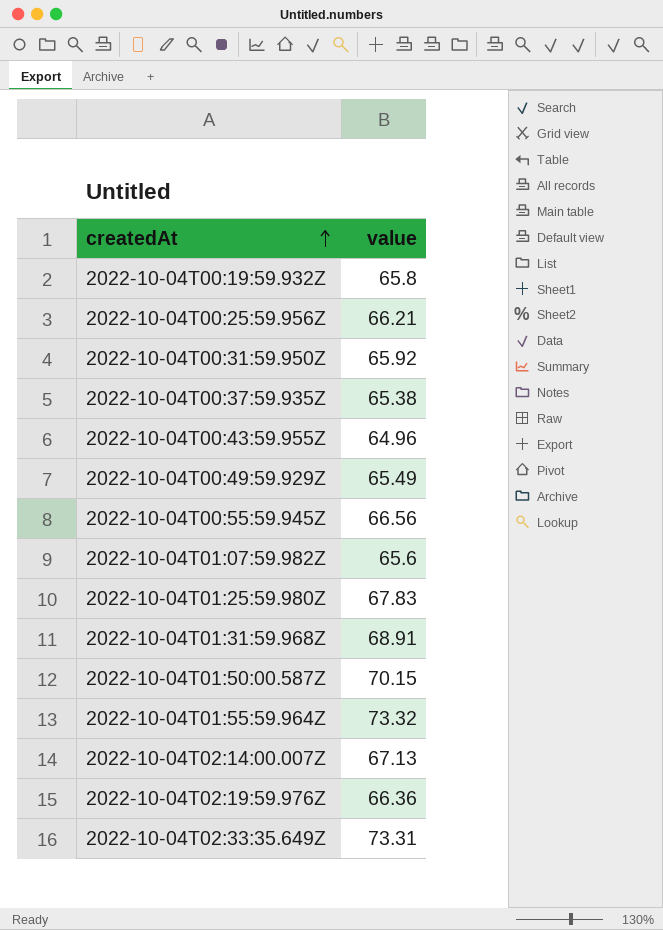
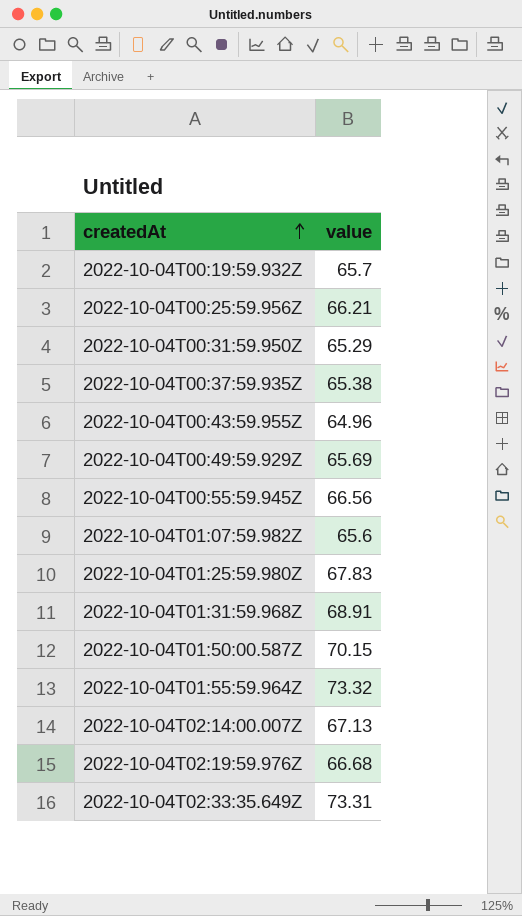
2022-10-04T00:19:59.932Z | value: 65.8 -> 65.7
2022-10-04T00:31:59.950Z | value: 65.92 -> 65.29
2022-10-04T00:49:59.929Z | value: 65.49 -> 65.69
2022-10-04T02:19:59.976Z | value: 66.36 -> 66.68

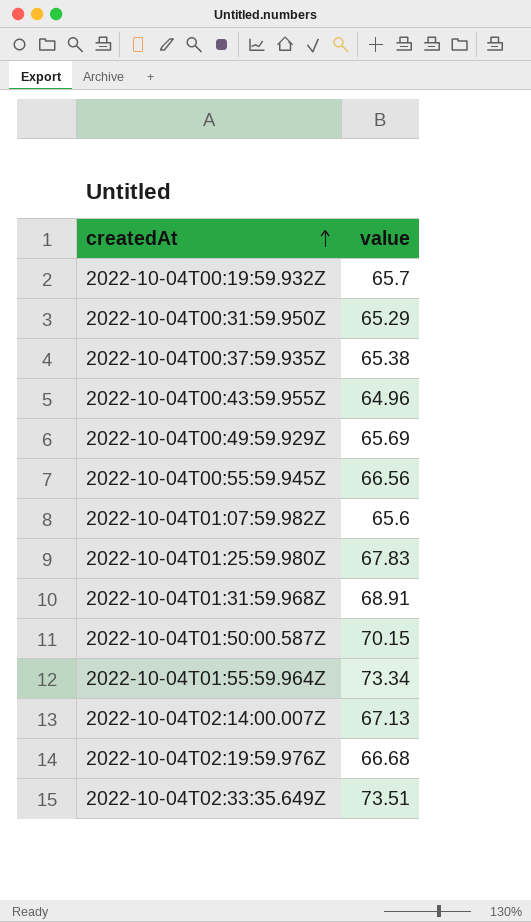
row 2022-10-04T00:25:59.956Z: 66.21 -> none
2022-10-04T01:55:59.964Z | value: 73.32 -> 73.34
2022-10-04T02:33:35.649Z | value: 73.31 -> 73.51

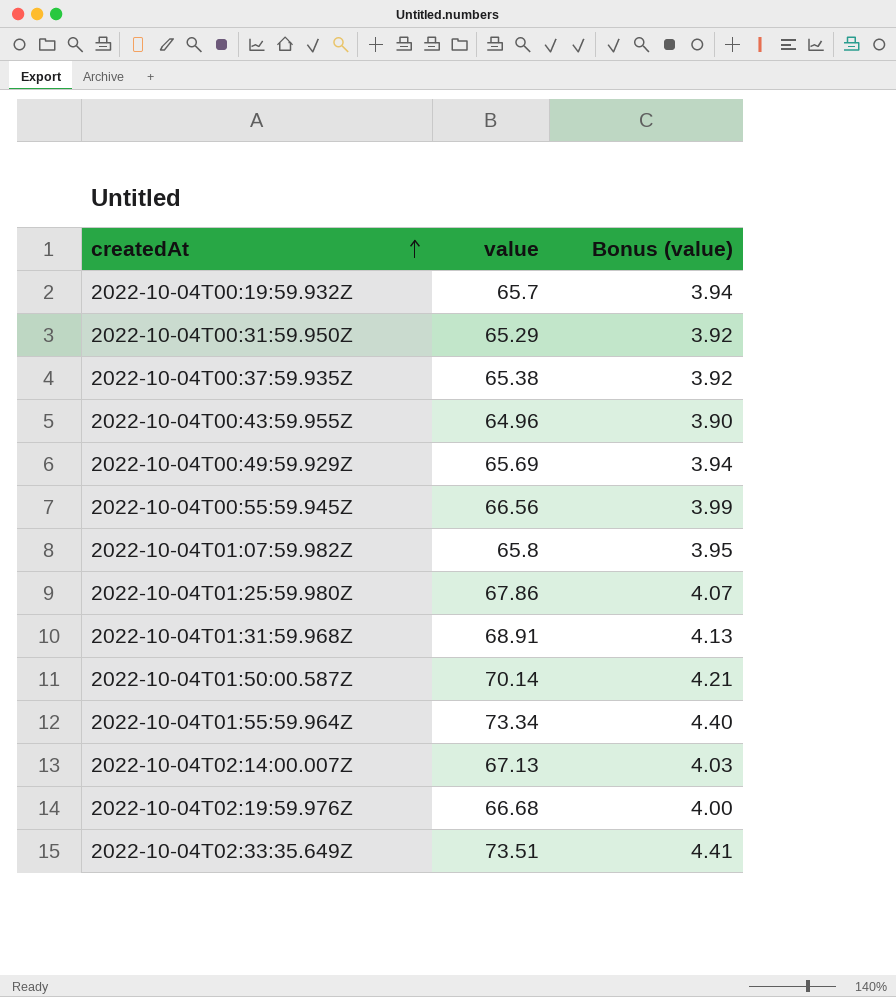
column Bonus (value) | formula: none -> [value] * 0.06
2022-10-04T01:07:59.982Z | value: 65.6 -> 65.8
2022-10-04T01:25:59.980Z | value: 67.83 -> 67.86
2022-10-04T01:50:00.587Z | value: 70.15 -> 70.14

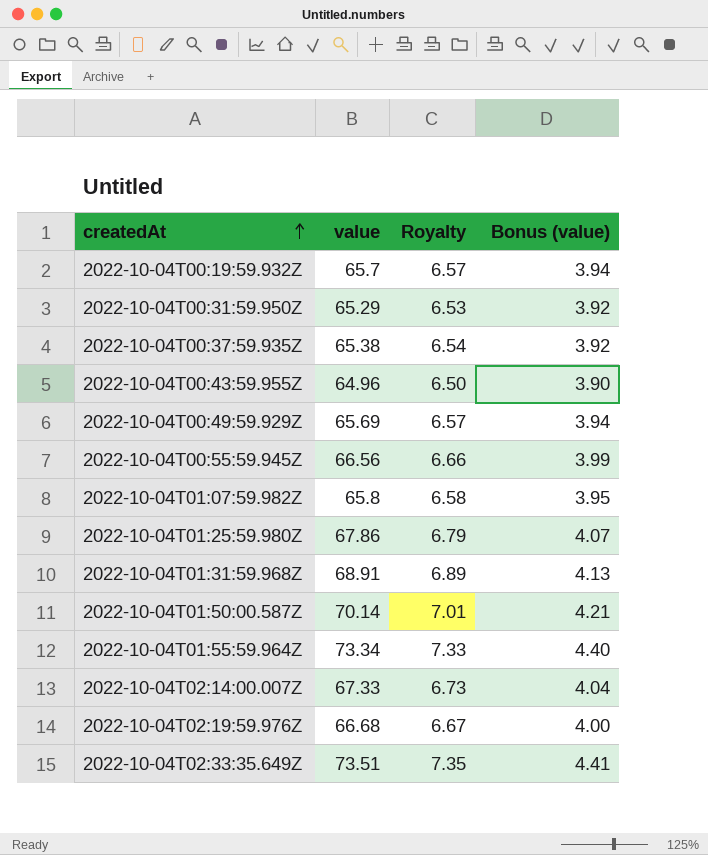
column Royalty | formula: none -> [value] * 0.1
2022-10-04T02:14:00.007Z | value: 67.13 -> 67.33
2022-10-04T02:14:00.007Z | Bonus (value): 4.03 -> 4.04

